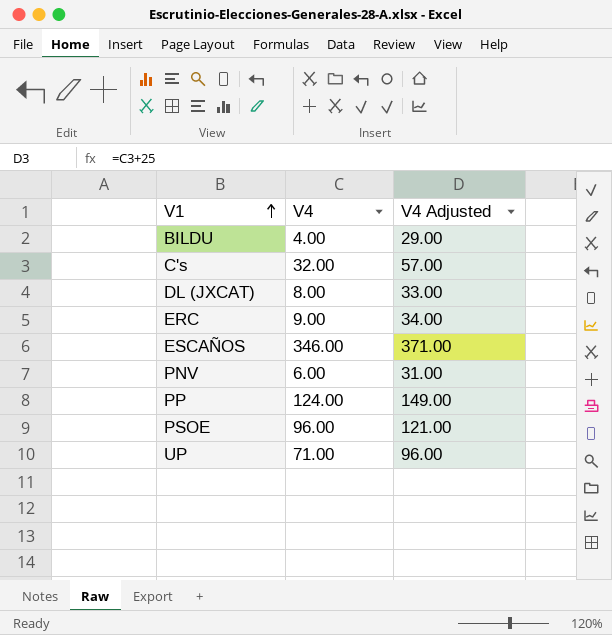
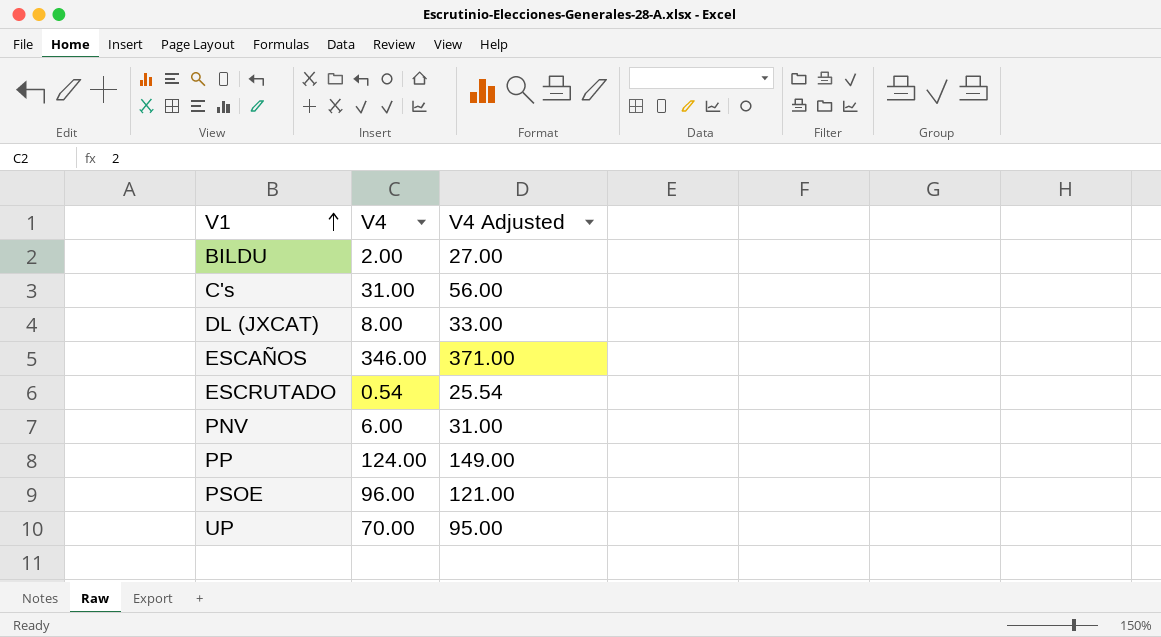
row ERC: 9.00 | 34.00 -> none
BILDU | V4: 4.00 -> 2.00
BILDU | V4 Adjusted: 29.00 -> 27.00
C's | V4: 32.00 -> 31.00
C's | V4 Adjusted: 57.00 -> 56.00
row ESCRUTADO: none -> 0.54 | 25.54
UP | V4: 71.00 -> 70.00
UP | V4 Adjusted: 96.00 -> 95.00

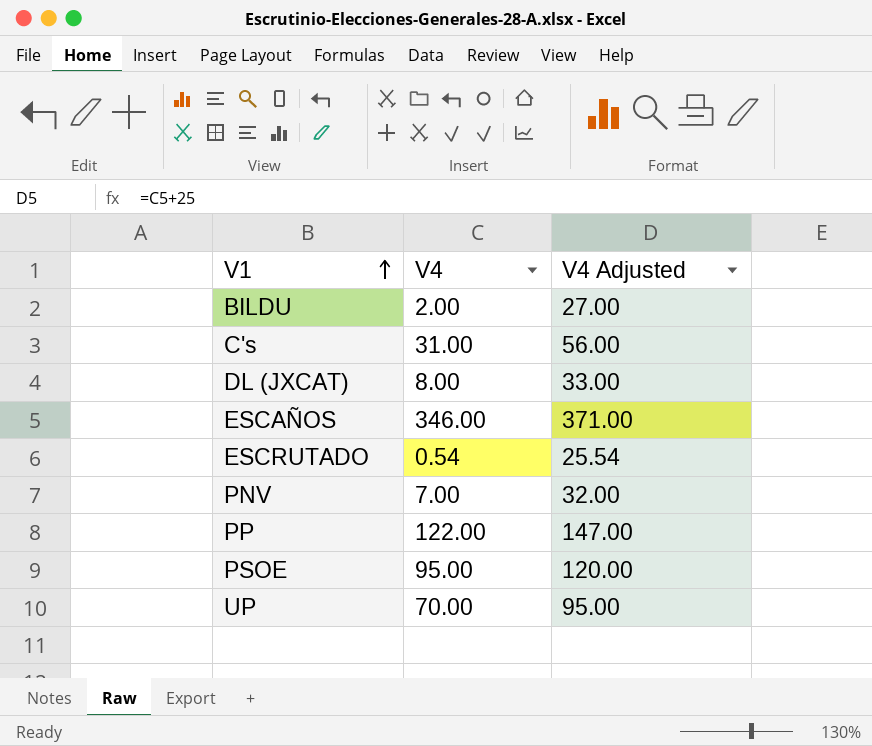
PNV | V4: 6.00 -> 7.00
PNV | V4 Adjusted: 31.00 -> 32.00
PP | V4: 124.00 -> 122.00
PP | V4 Adjusted: 149.00 -> 147.00
PSOE | V4: 96.00 -> 95.00
PSOE | V4 Adjusted: 121.00 -> 120.00

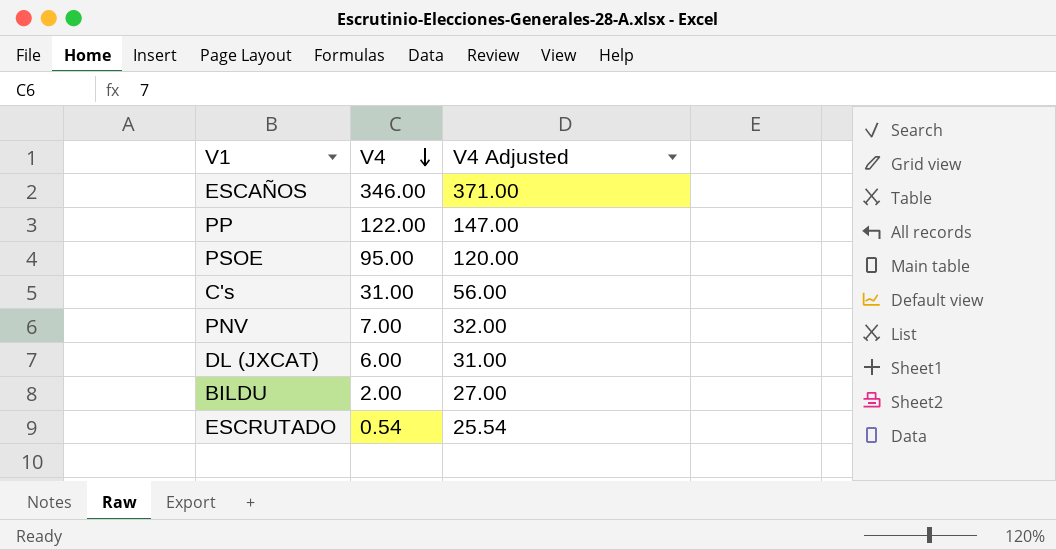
row order: V1 ascending -> V4 descending
row UP: 70.00 | 95.00 -> none
DL (JXCAT) | V4: 8.00 -> 6.00
DL (JXCAT) | V4 Adjusted: 33.00 -> 31.00

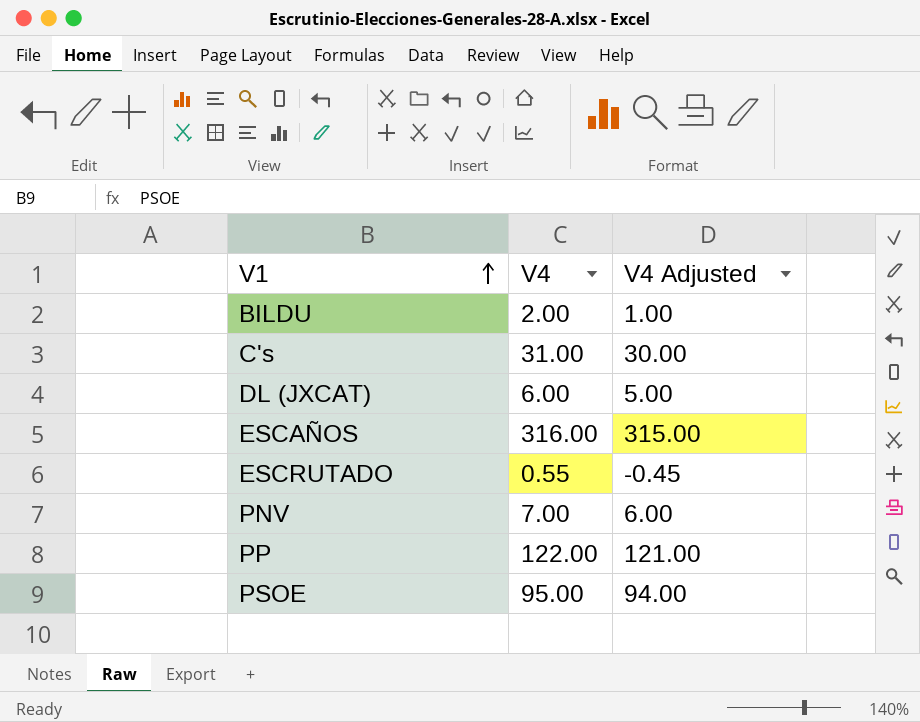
row order: V4 descending -> V1 ascending
column V4 Adjusted | formula: [V4] + 25 -> [V4] - 1
ESCAÑOS | V4: 346.00 -> 316.00
ESCRUTADO | V4: 0.54 -> 0.55

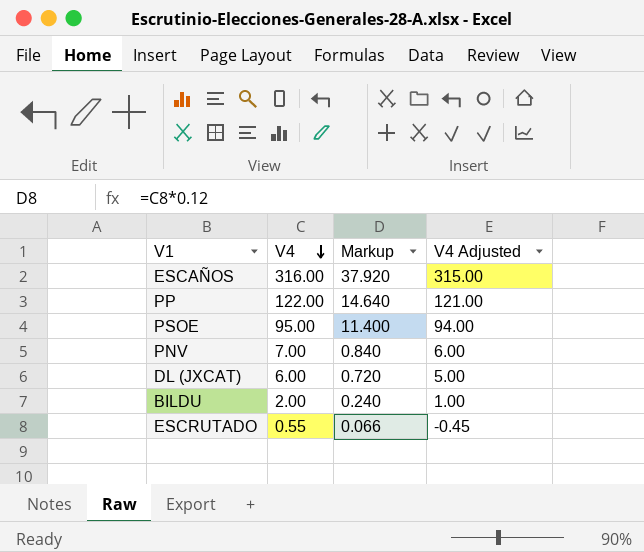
row order: V1 ascending -> V4 descending
column Markup | formula: none -> [V4] * 0.12
row C's: 31.00 | 30.00 -> none

